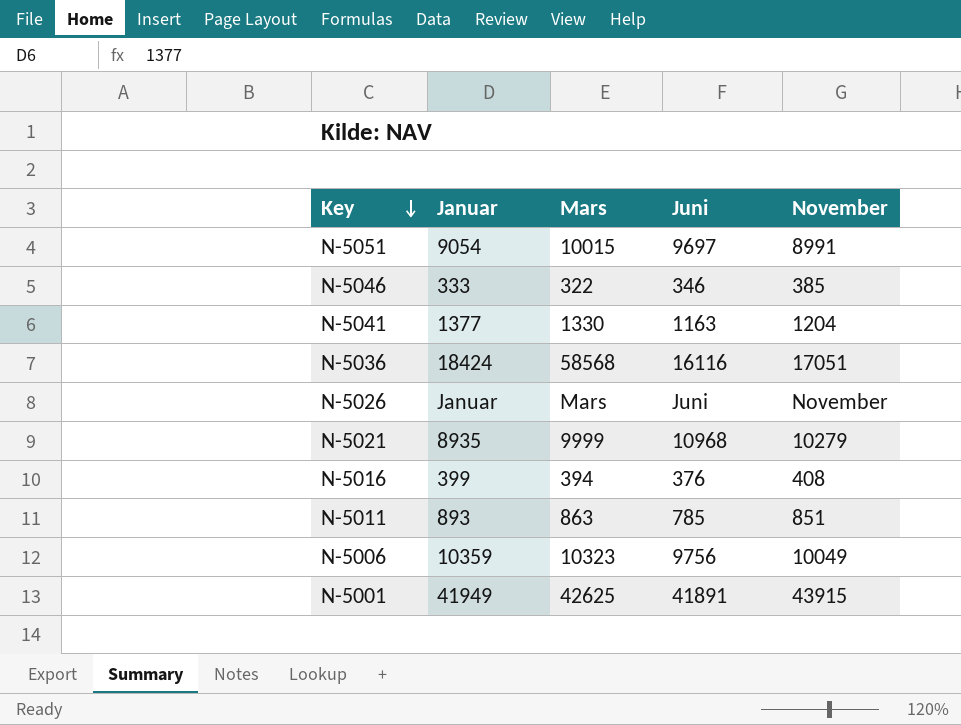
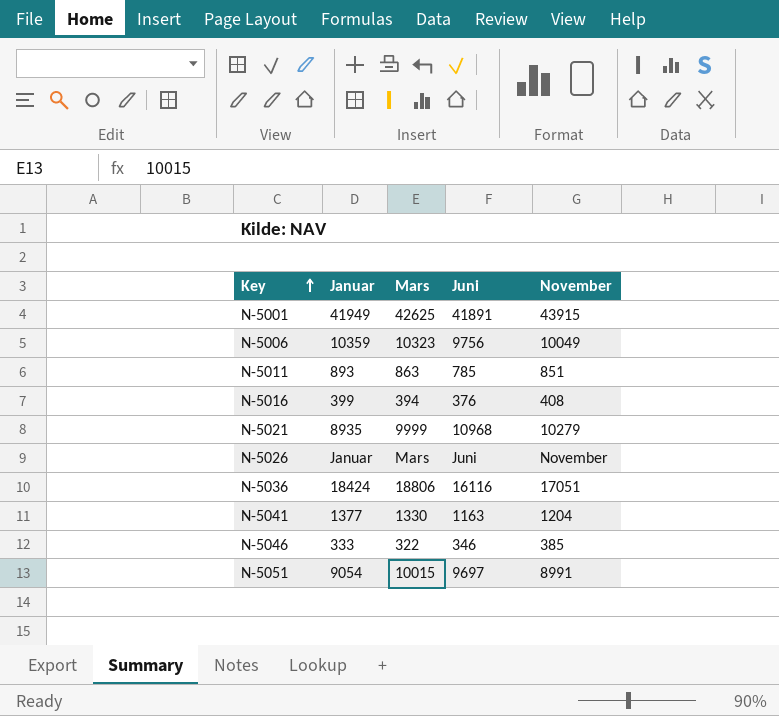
row order: Key descending -> Key ascending
N-5036 | Mars: 58568 -> 18806

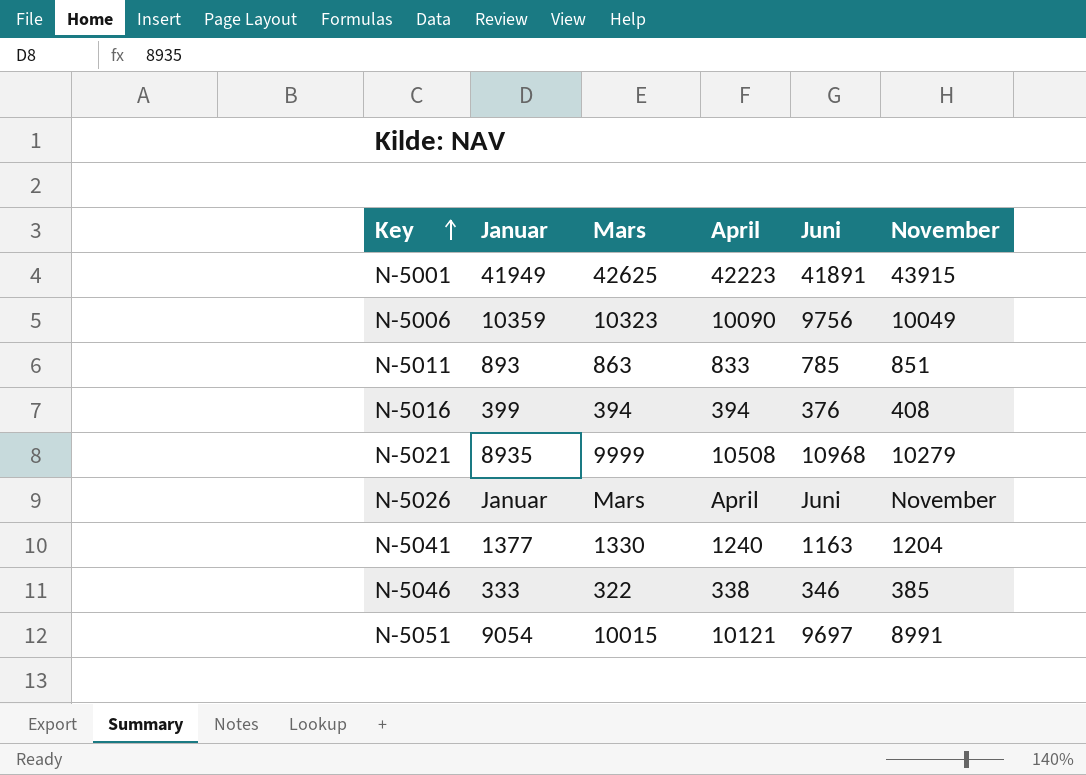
column April | position: none -> 4
row N-5036: 18424 | 18806 | 16116 | 17051 -> none

